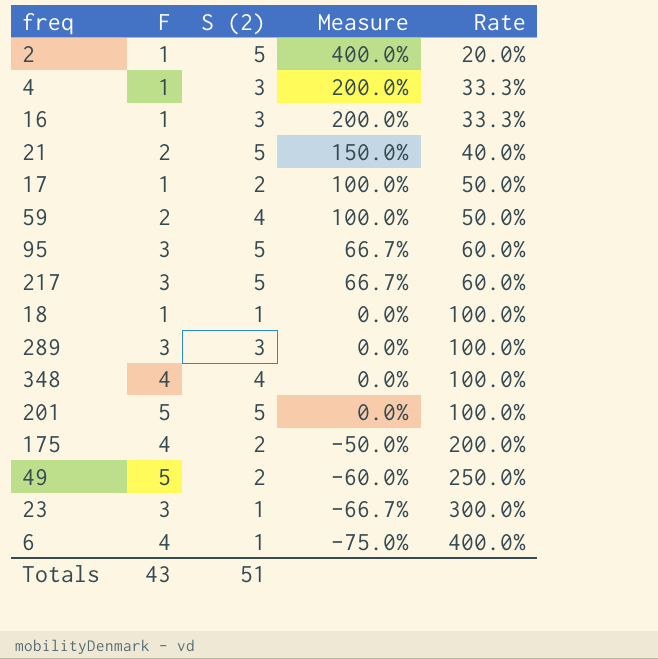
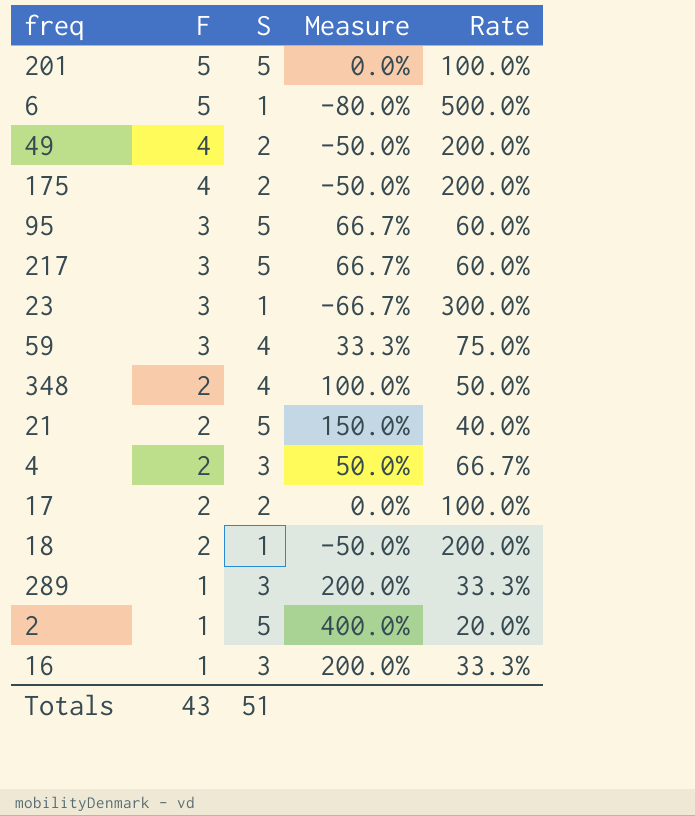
row order: Measure descending -> F descending
column name: S (2) -> S
6 | F: 4 -> 5
6 | Measure: -75.0% -> -80.0%
6 | Rate: 400.0% -> 500.0%
49 | F: 5 -> 4
49 | Measure: -60.0% -> -50.0%
49 | Rate: 250.0% -> 200.0%
59 | F: 2 -> 3
59 | Measure: 100.0% -> 33.3%
59 | Rate: 50.0% -> 75.0%
348 | F: 4 -> 2
348 | Measure: 0.0% -> 100.0%
348 | Rate: 100.0% -> 50.0%
4 | F: 1 -> 2
4 | Measure: 200.0% -> 50.0%
4 | Rate: 33.3% -> 66.7%
17 | F: 1 -> 2
17 | Measure: 100.0% -> 0.0%
17 | Rate: 50.0% -> 100.0%
18 | F: 1 -> 2
18 | Measure: 0.0% -> -50.0%
18 | Rate: 100.0% -> 200.0%
289 | F: 3 -> 1
289 | Measure: 0.0% -> 200.0%
289 | Rate: 100.0% -> 33.3%

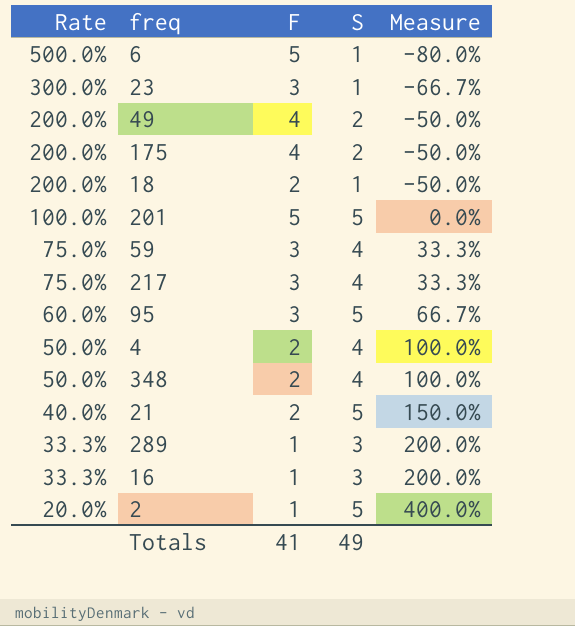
row order: F descending -> Rate descending
column Rate | position: 5 -> 1
row 17: 2 | 2 | 0.0% | 100.0% -> none
217 | Rate: 60.0% -> 75.0%
217 | S: 5 -> 4
217 | Measure: 66.7% -> 33.3%
4 | Rate: 66.7% -> 50.0%
4 | S: 3 -> 4
4 | Measure: 50.0% -> 100.0%
Totals | F: 43 -> 41
Totals | S: 51 -> 49

